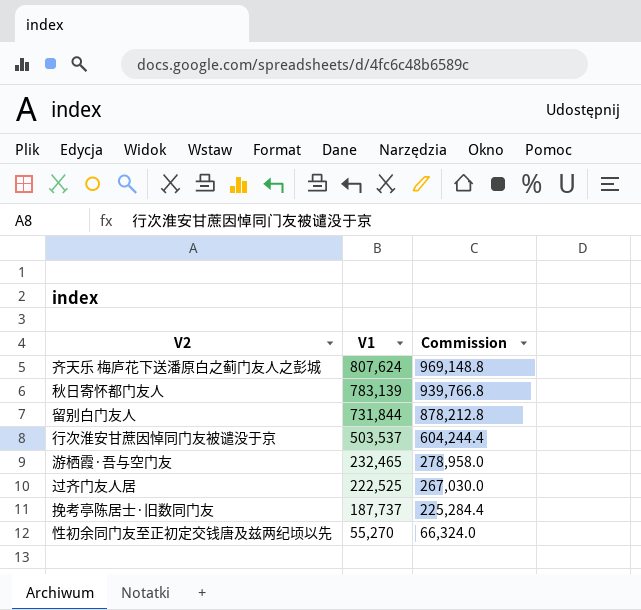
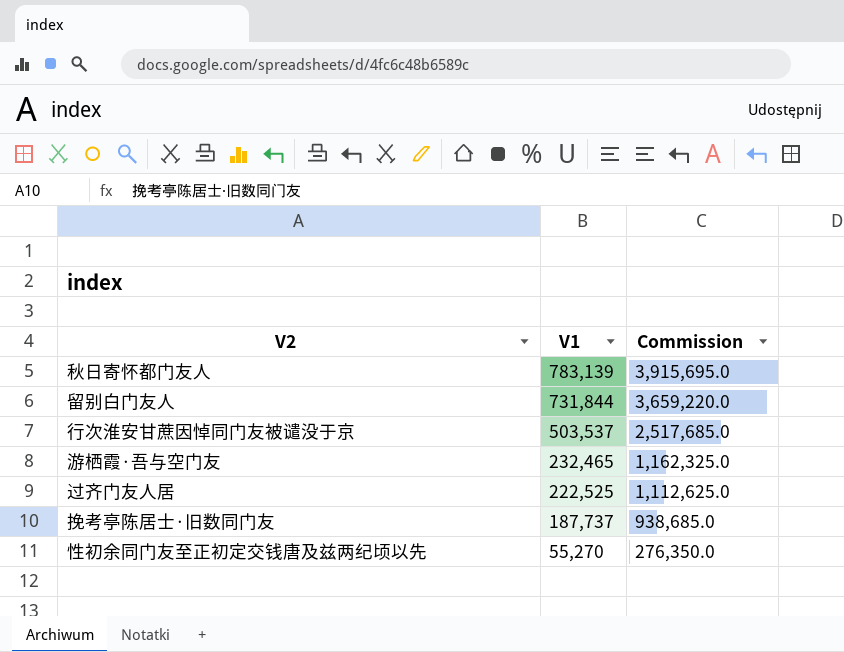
column Commission | formula: [V1] * 1.2 -> [V1] * 5
row 齐天乐 梅庐花下送潘原白之蓟门友人之彭城: 807,624 | 969,148.8 -> none

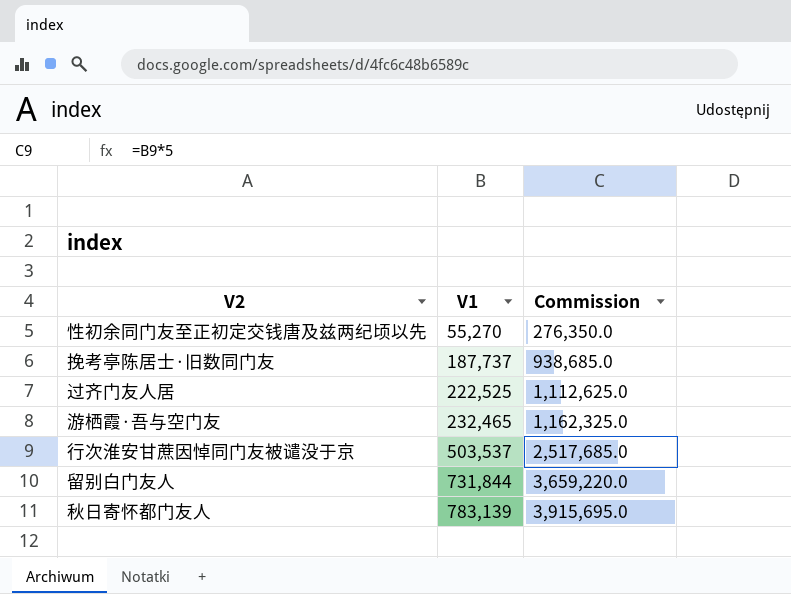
row order: V1 descending -> V1 ascending

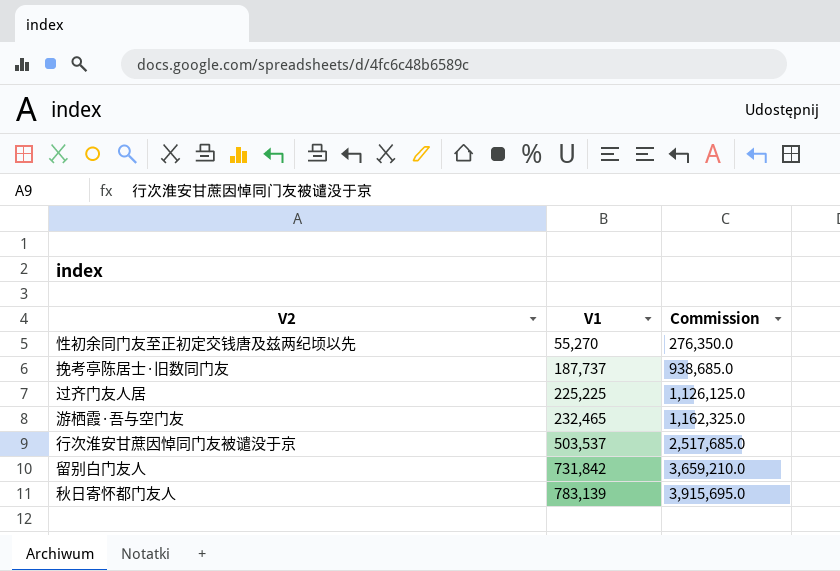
过齐门友人居 | V1: 222,525 -> 225,225
过齐门友人居 | Commission: 1,112,625.0 -> 1,126,125.0
留别白门友人 | V1: 731,844 -> 731,842
留别白门友人 | Commission: 3,659,220.0 -> 3,659,210.0

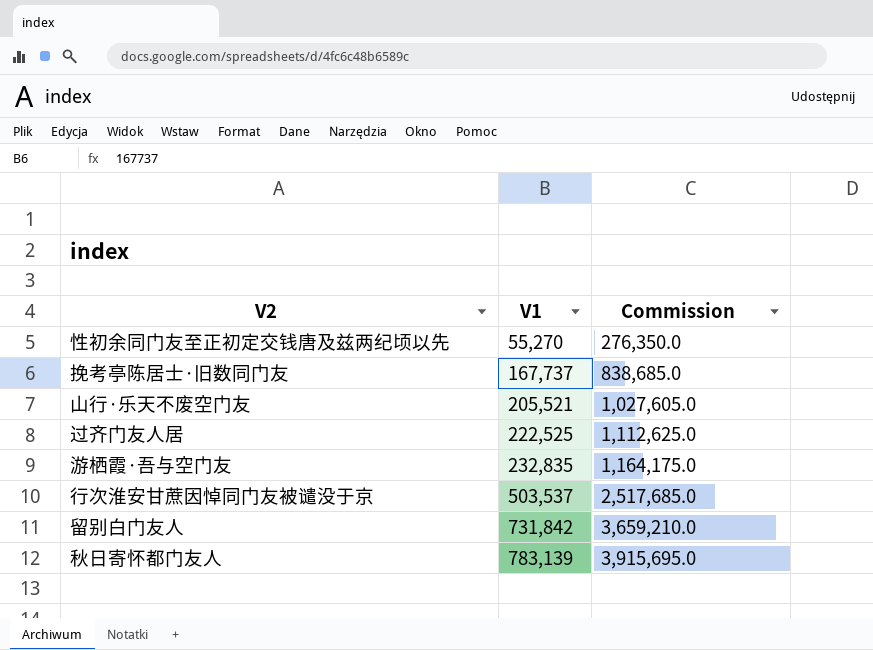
挽考亭陈居士·旧数同门友 | V1: 187,737 -> 167,737
挽考亭陈居士·旧数同门友 | Commission: 938,685.0 -> 838,685.0
row 山行·乐天不废空门友: none -> 205,521 | 1,027,605.0
过齐门友人居 | V1: 225,225 -> 222,525
过齐门友人居 | Commission: 1,126,125.0 -> 1,112,625.0
游栖霞·吾与空门友 | V1: 232,465 -> 232,835
游栖霞·吾与空门友 | Commission: 1,162,325.0 -> 1,164,175.0

